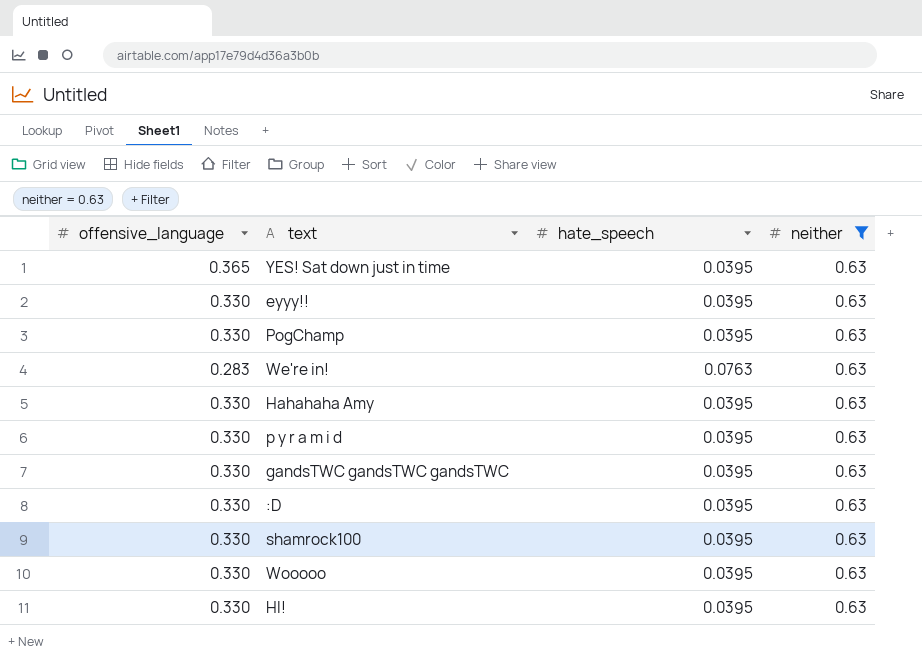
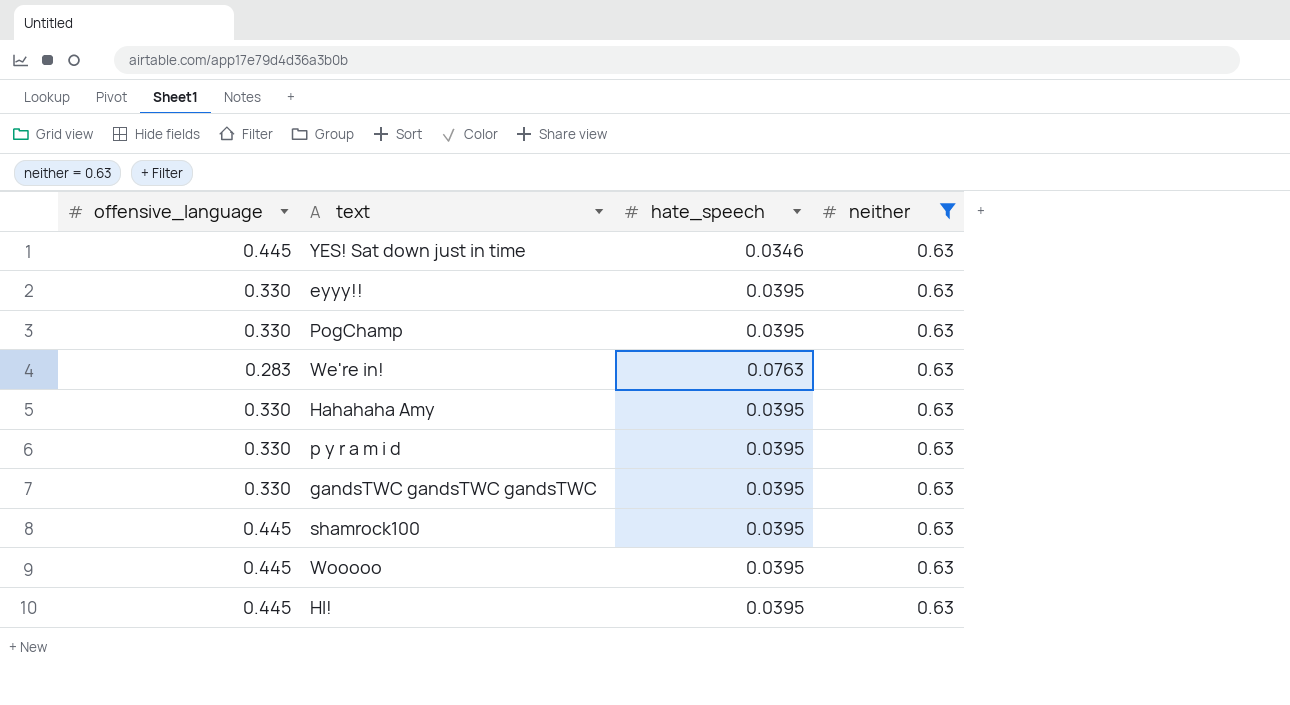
row :D: 0.330 | 0.0395 | 0.63 -> none
YES! Sat down just in time | offensive_language: 0.365 -> 0.445
YES! Sat down just in time | hate_speech: 0.0395 -> 0.0346
shamrock100 | offensive_language: 0.330 -> 0.445
Wooooo | offensive_language: 0.330 -> 0.445
HI! | offensive_language: 0.330 -> 0.445

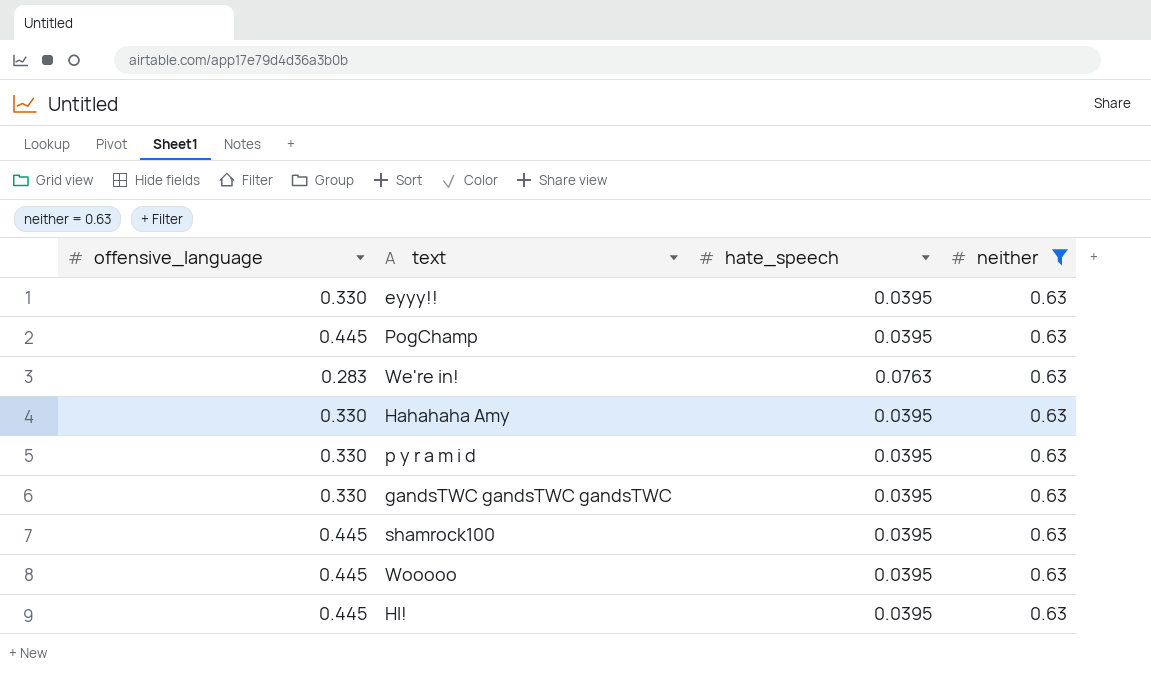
row YES! Sat down just in time: 0.445 | 0.0346 | 0.63 -> none
PogChamp | offensive_language: 0.330 -> 0.445

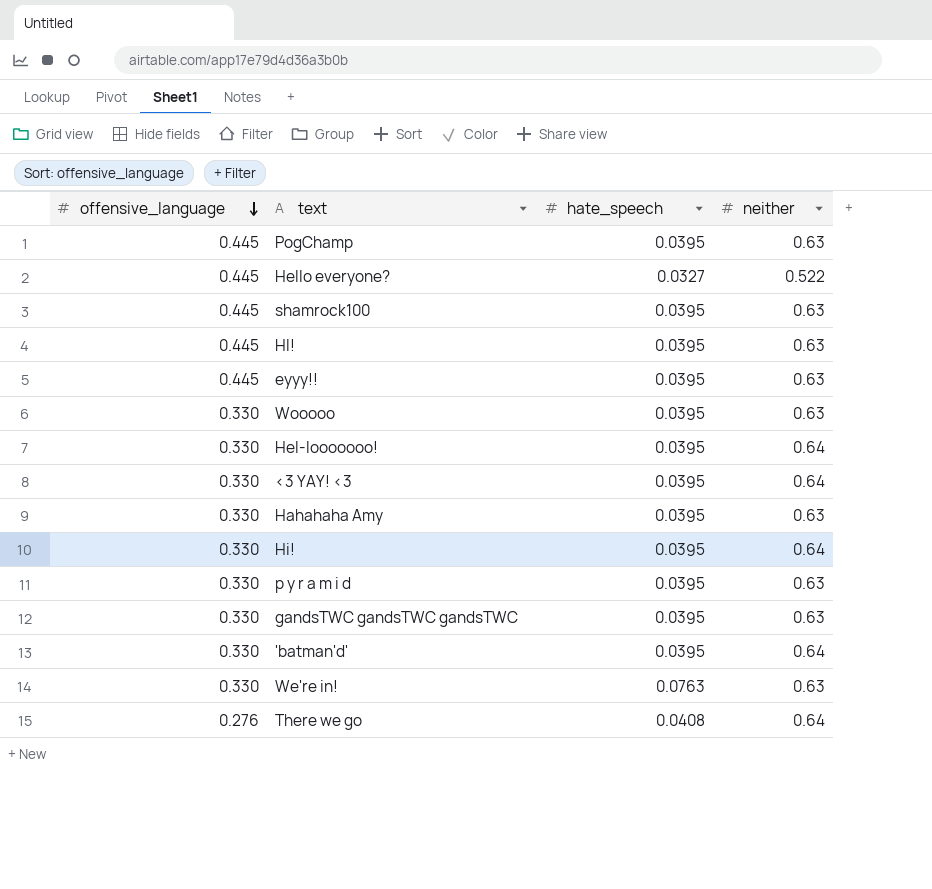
filter: neither = 0.63 -> none
row order: none -> offensive_language descending
eyyy!! | offensive_language: 0.330 -> 0.445
Wooooo | offensive_language: 0.445 -> 0.330
We're in! | offensive_language: 0.283 -> 0.330

